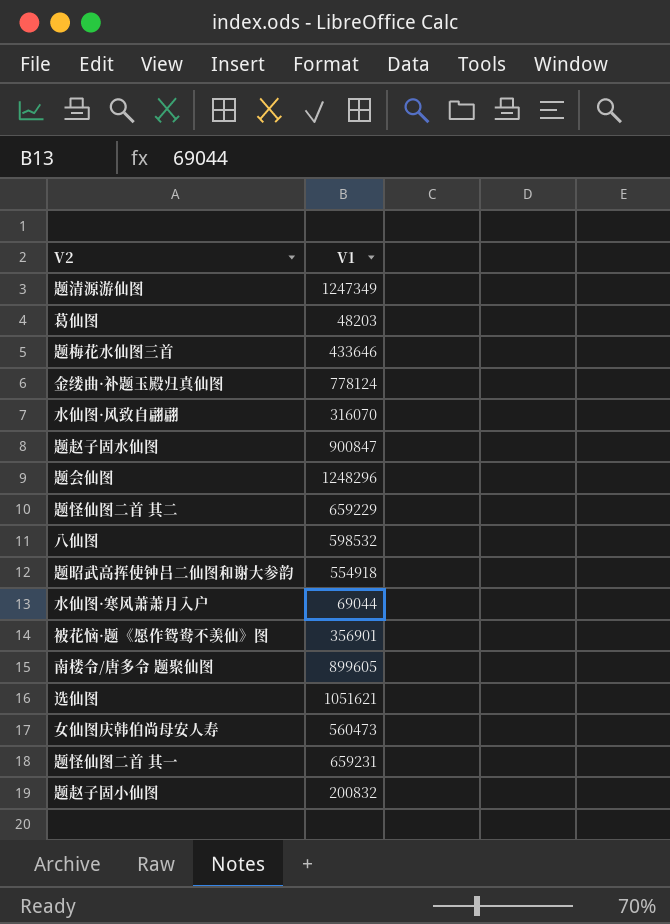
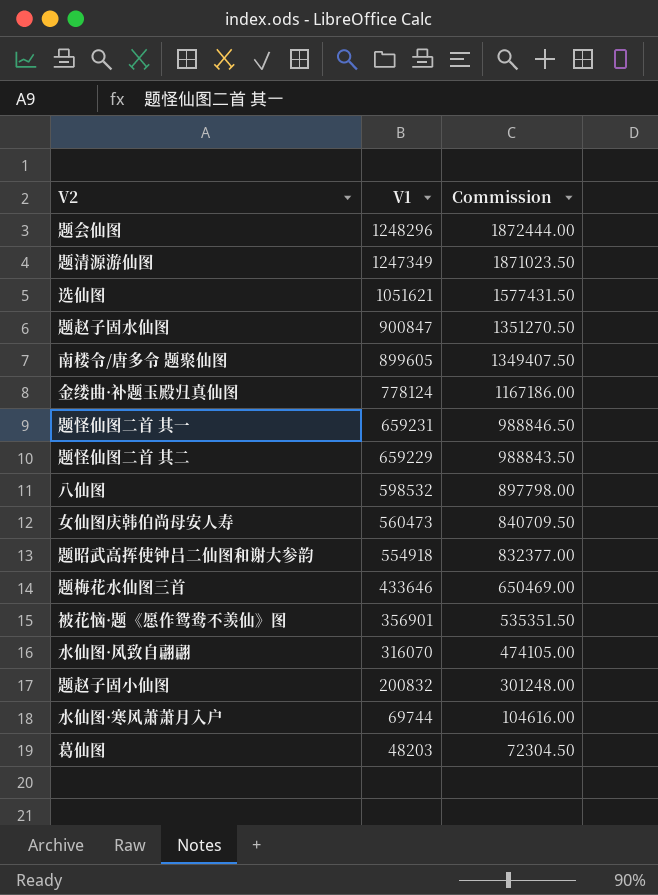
row order: none -> V1 descending
column Commission | formula: none -> [V1] * 1.5
水仙图·寒风萧萧月入户 | V1: 69044 -> 69744

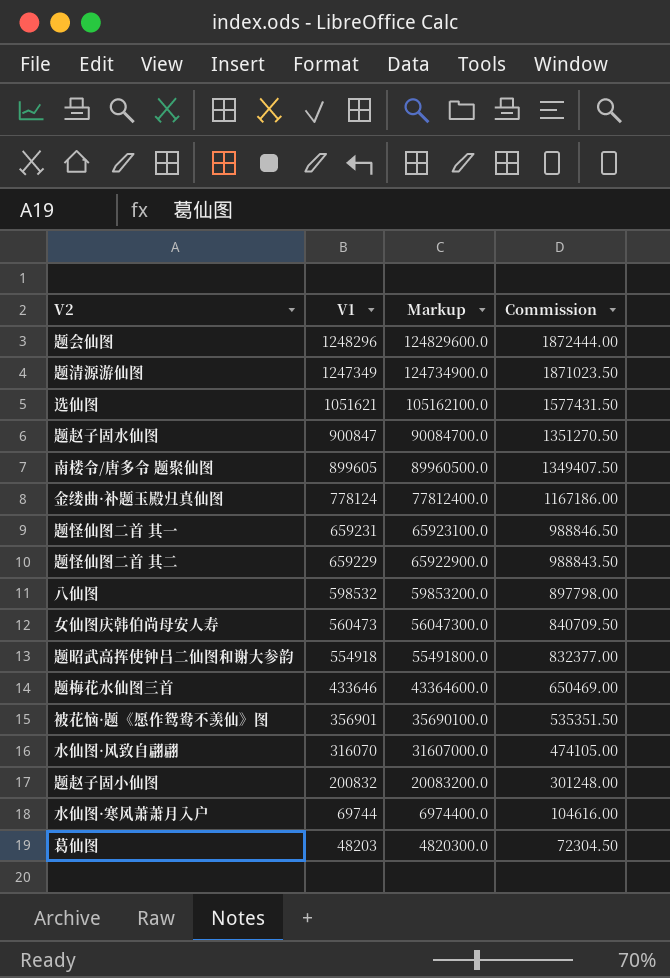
column Markup | formula: none -> [V1] * 100

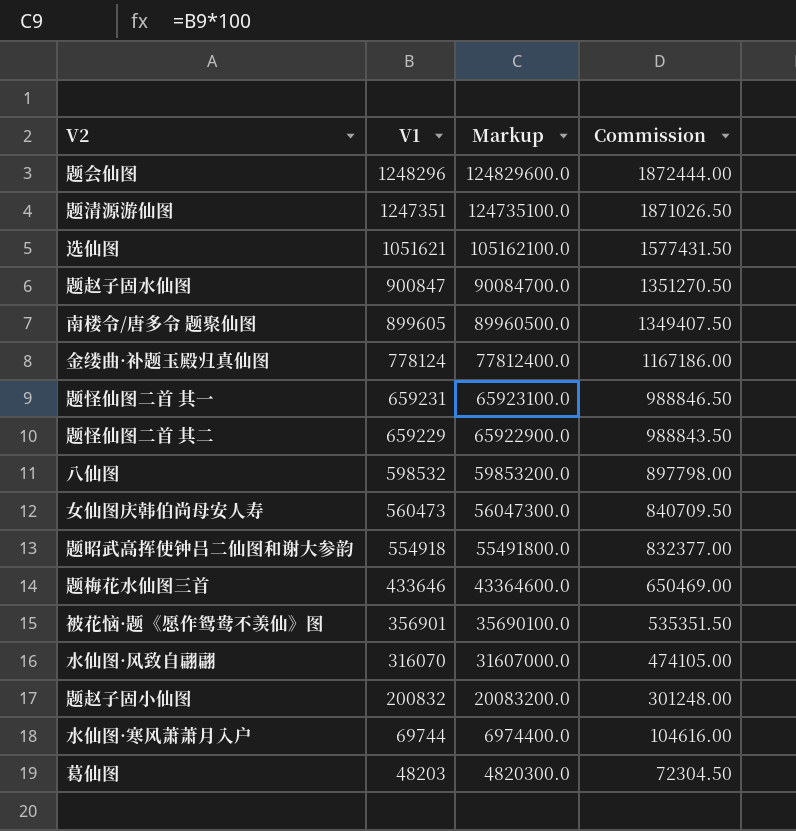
题清源游仙图 | V1: 1247349 -> 1247351
题清源游仙图 | Markup: 124734900.0 -> 124735100.0
题清源游仙图 | Commission: 1871023.50 -> 1871026.50

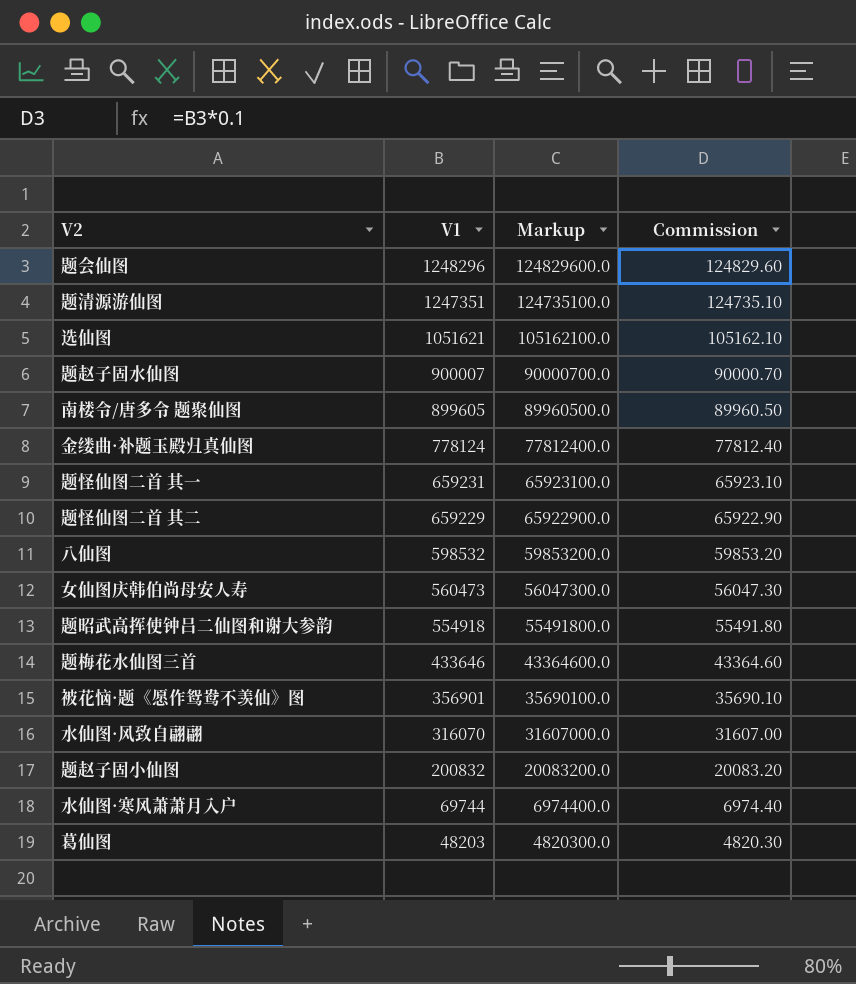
column Commission | formula: [V1] * 1.5 -> [V1] * 0.1
题赵子固水仙图 | V1: 900847 -> 900007
题赵子固水仙图 | Markup: 90084700.0 -> 90000700.0

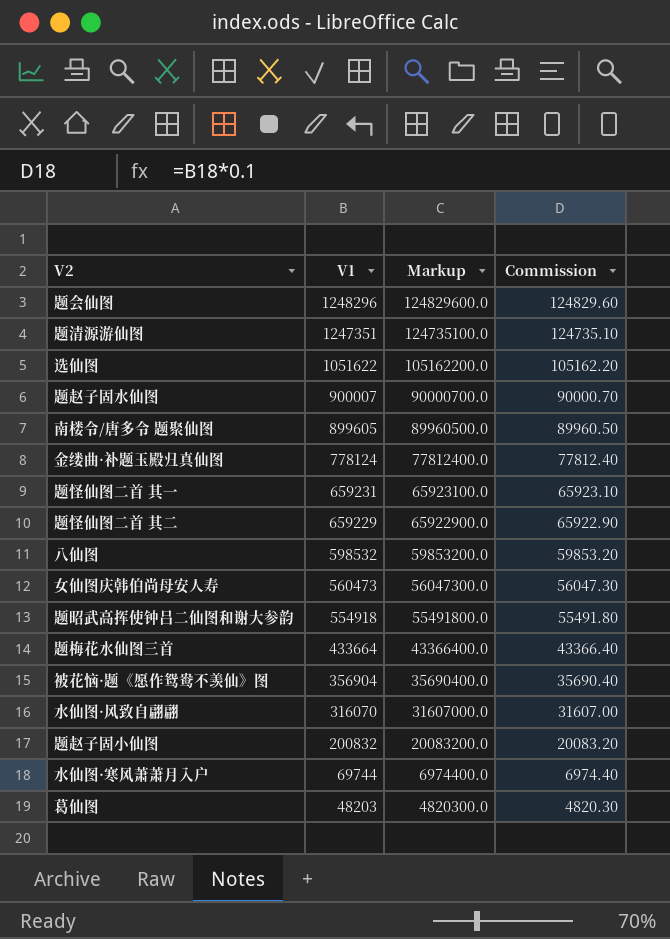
选仙图 | V1: 1051621 -> 1051622
选仙图 | Markup: 105162100.0 -> 105162200.0
选仙图 | Commission: 105162.10 -> 105162.20
题梅花水仙图三首 | V1: 433646 -> 433664
题梅花水仙图三首 | Markup: 43364600.0 -> 43366400.0
题梅花水仙图三首 | Commission: 43364.60 -> 43366.40
被花恼·题《愿作鸳鸯不羡仙》图 | V1: 356901 -> 356904
被花恼·题《愿作鸳鸯不羡仙》图 | Markup: 35690100.0 -> 35690400.0
被花恼·题《愿作鸳鸯不羡仙》图 | Commission: 35690.10 -> 35690.40

